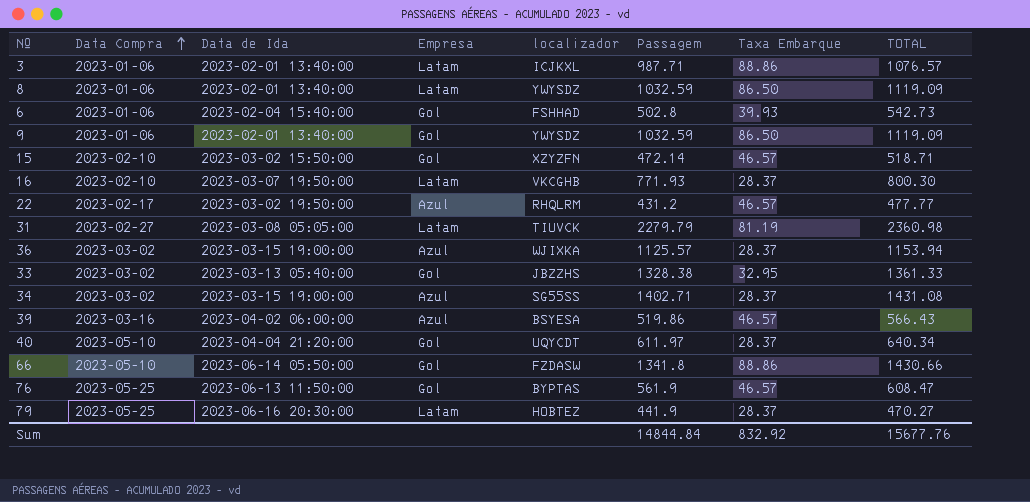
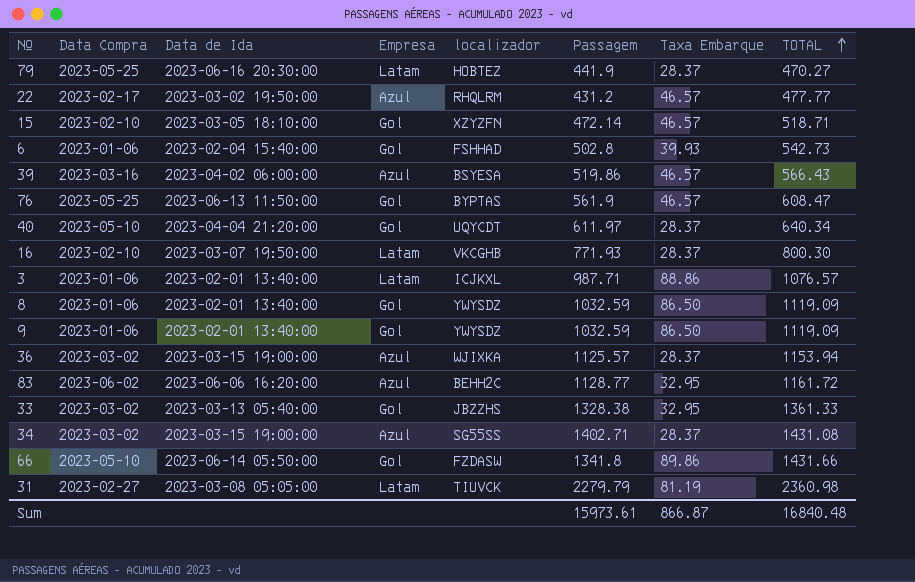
row order: Data Compra ascending -> TOTAL ascending
15 | Data de Ida: 2023-03-02 15:50:00 -> 2023-03-05 18:10:00
8 | Empresa: Latam -> Gol
row 83: none -> 2023-06-02 | 2023-06-06 16:20:00 | Azul | BEHH2C | 1128.77 | 32.95 | 1161.72
66 | Taxa Embarque: 88.86 -> 89.86
66 | TOTAL: 1430.66 -> 1431.66
Sum | Passagem: 14844.84 -> 15973.61
Sum | Taxa Embarque: 832.92 -> 866.87
Sum | TOTAL: 15677.76 -> 16840.48

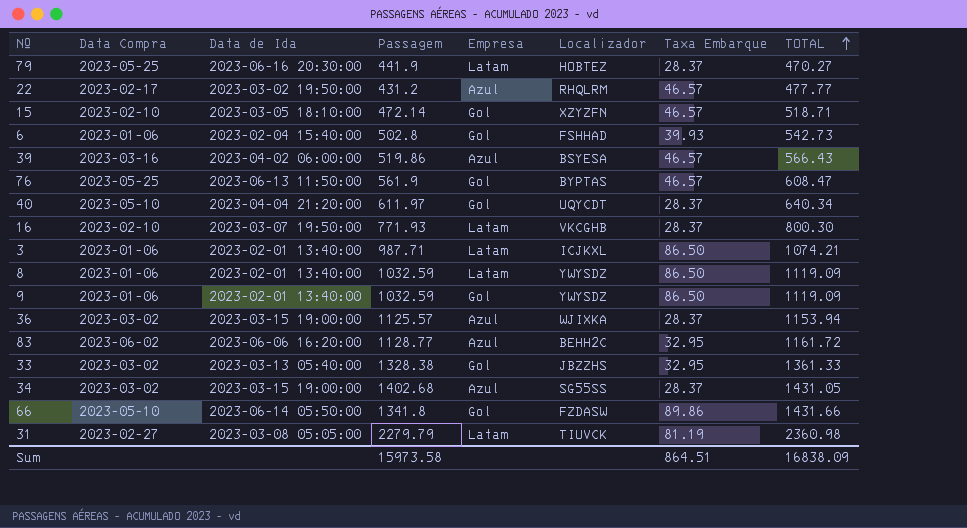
column Passagem | position: 6 -> 4
column name: localizador -> Localizador
3 | Taxa Embarque: 88.86 -> 86.50
3 | TOTAL: 1076.57 -> 1074.21
8 | Empresa: Gol -> Latam
34 | Passagem: 1402.71 -> 1402.68
34 | TOTAL: 1431.08 -> 1431.05
Sum | Passagem: 15973.61 -> 15973.58
Sum | Taxa Embarque: 866.87 -> 864.51
Sum | TOTAL: 16840.48 -> 16838.09

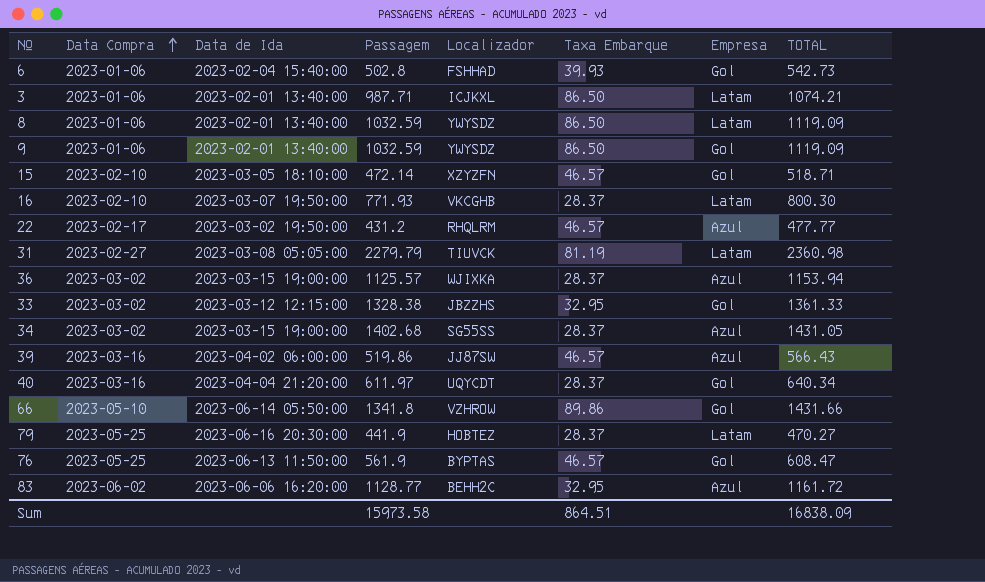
row order: TOTAL ascending -> Data Compra ascending
column Empresa | position: 5 -> 7
33 | Data de Ida: 2023-03-13 05:40:00 -> 2023-03-12 12:15:00
39 | Localizador: BSYESA -> JJ87SW
40 | Data Compra: 2023-05-10 -> 2023-03-16
66 | Localizador: FZDASW -> VZHROW

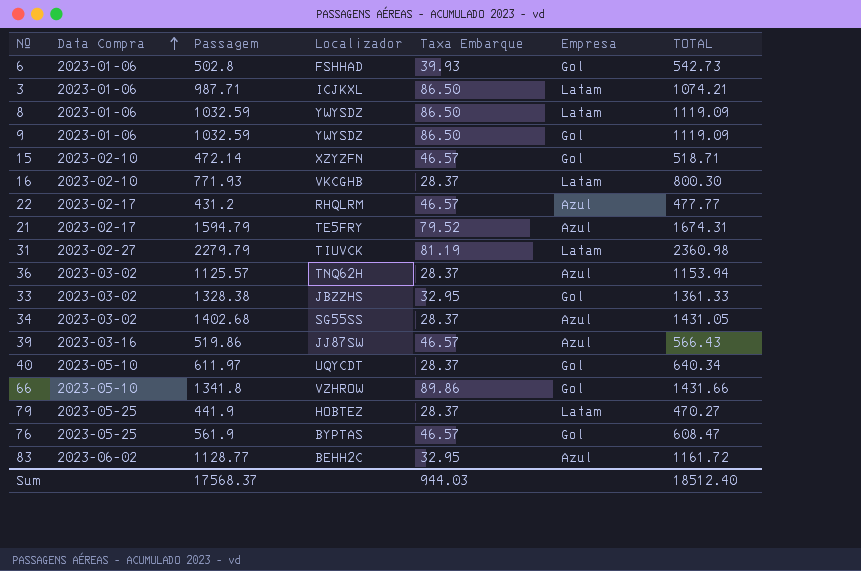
column Data de Ida | position: 3 -> none
row 21: none -> 2023-02-17 | 1594.79 | TE5FRY | 79.52 | Azul | 1674.31
36 | Localizador: WJIXKA -> TNQ62H
40 | Data Compra: 2023-03-16 -> 2023-05-10
Sum | Passagem: 15973.58 -> 17568.37
Sum | Taxa Embarque: 864.51 -> 944.03
Sum | TOTAL: 16838.09 -> 18512.40

